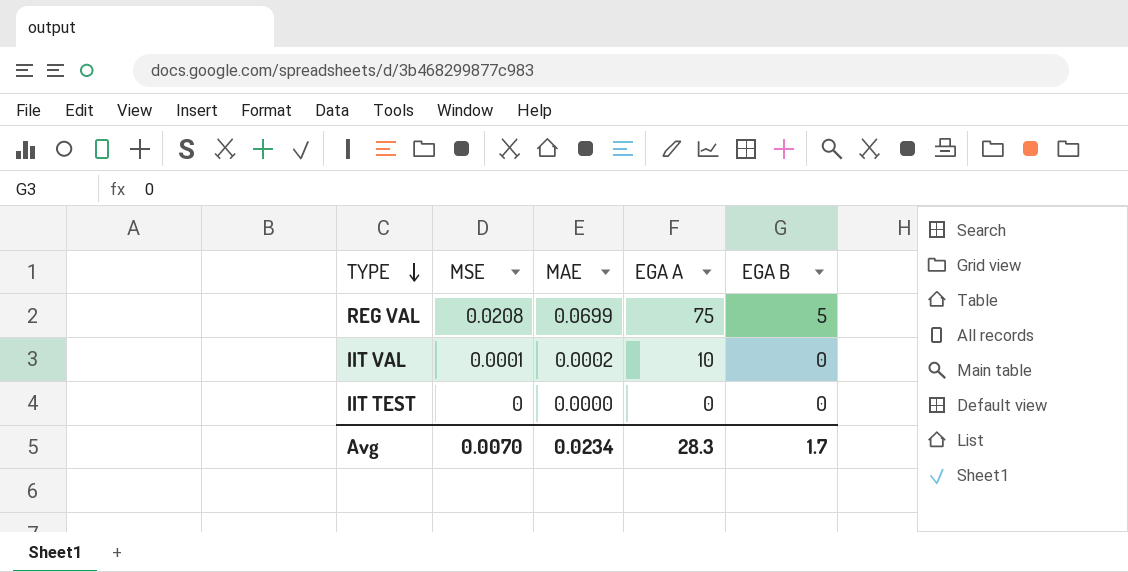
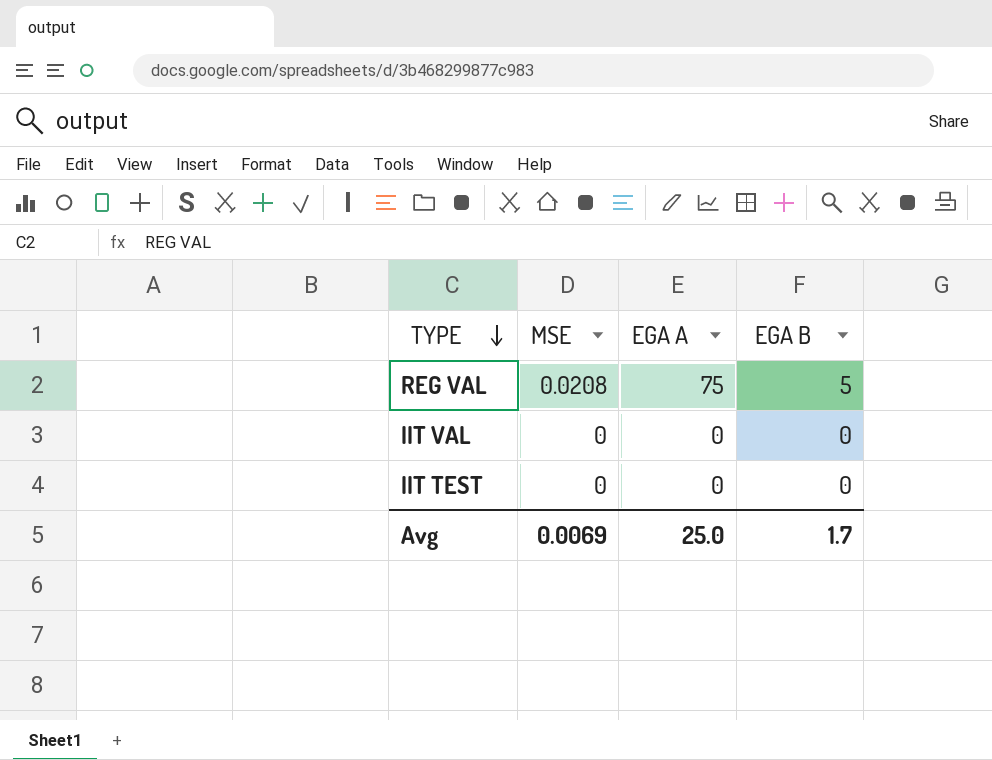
column MAE | position: 3 -> none
IIT VAL | MSE: 0.0001 -> 0
IIT VAL | EGA A: 10 -> 0
Avg | MSE: 0.0070 -> 0.0069
Avg | EGA A: 28.3 -> 25.0

